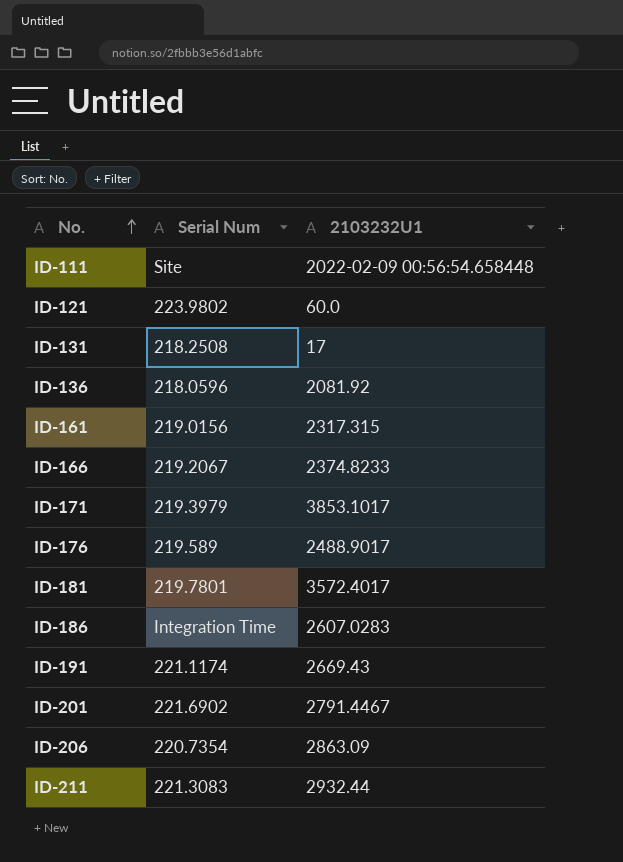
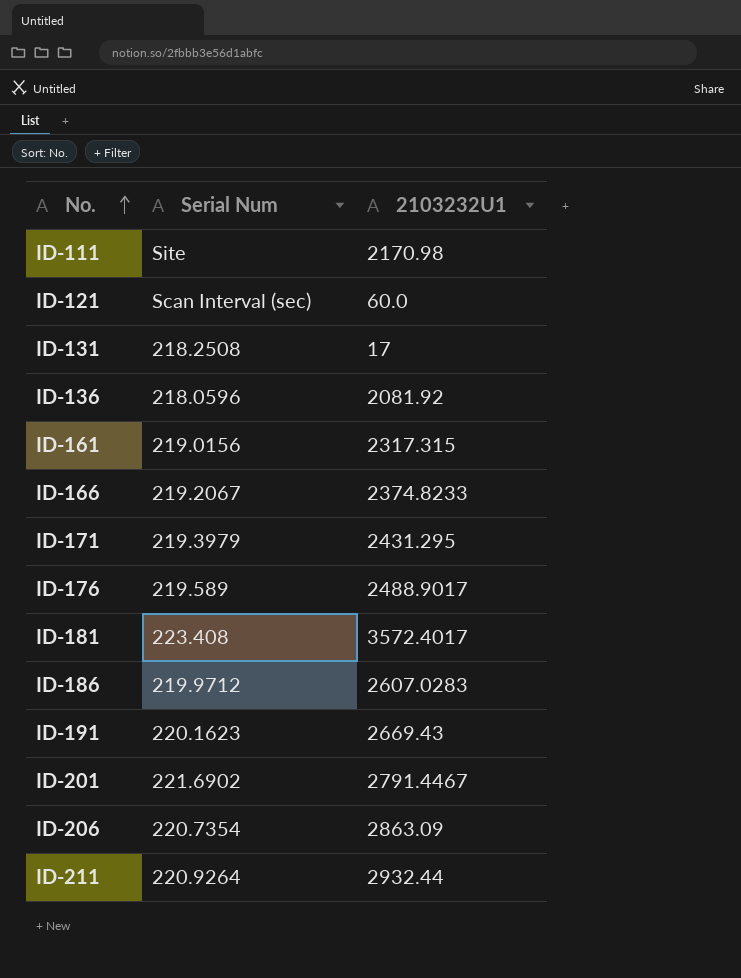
ID-111 | 2103232U1: 2022-02-09 00:56:54.658448 -> 2170.98
ID-121 | Serial Num: 223.9802 -> Scan Interval (sec)
ID-171 | 2103232U1: 3853.1017 -> 2431.295
ID-181 | Serial Num: 219.7801 -> 223.408
ID-186 | Serial Num: Integration Time -> 219.9712
ID-191 | Serial Num: 221.1174 -> 220.1623
ID-211 | Serial Num: 221.3083 -> 220.9264

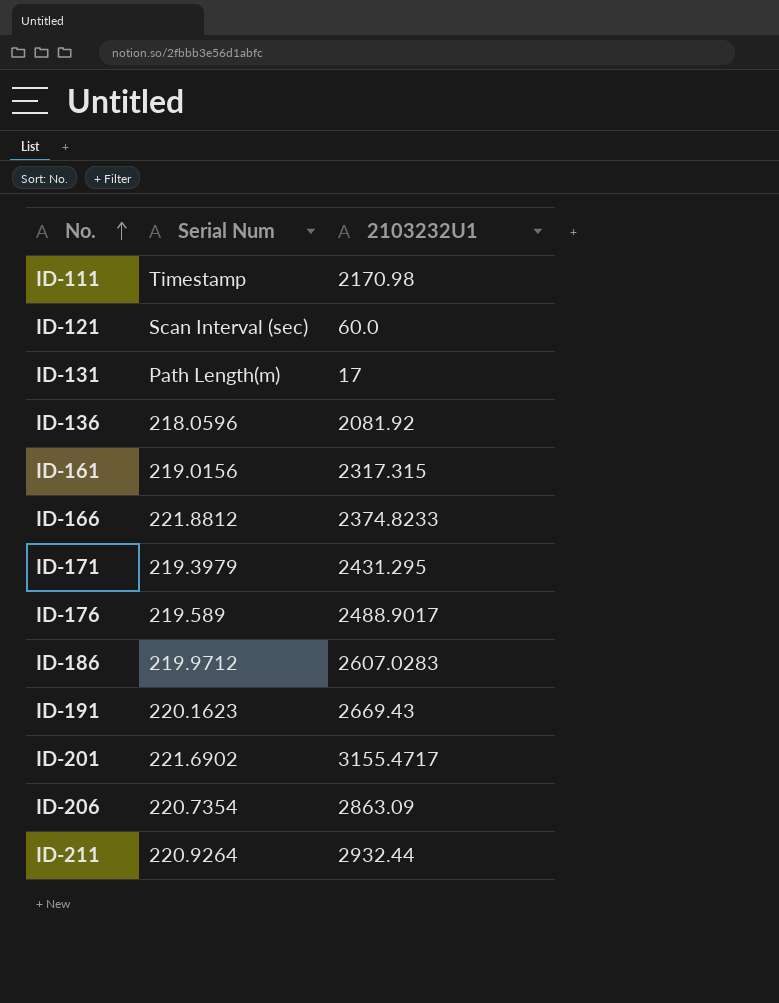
row ID-181: 223.408 | 3572.4017 -> none
ID-111 | Serial Num: Site -> Timestamp
ID-131 | Serial Num: 218.2508 -> Path Length(m)
ID-166 | Serial Num: 219.2067 -> 221.8812
ID-201 | 2103232U1: 2791.4467 -> 3155.4717

